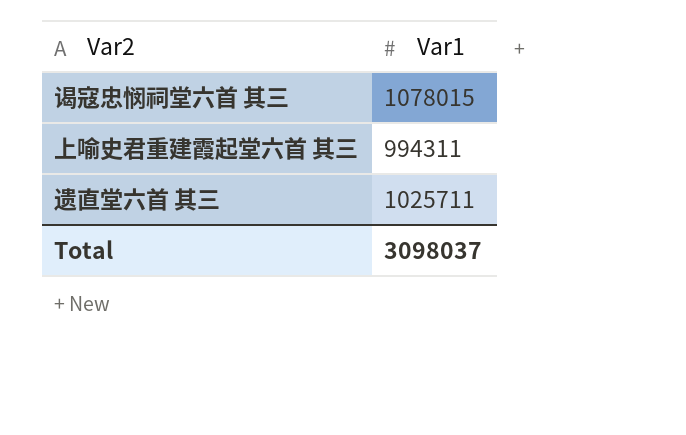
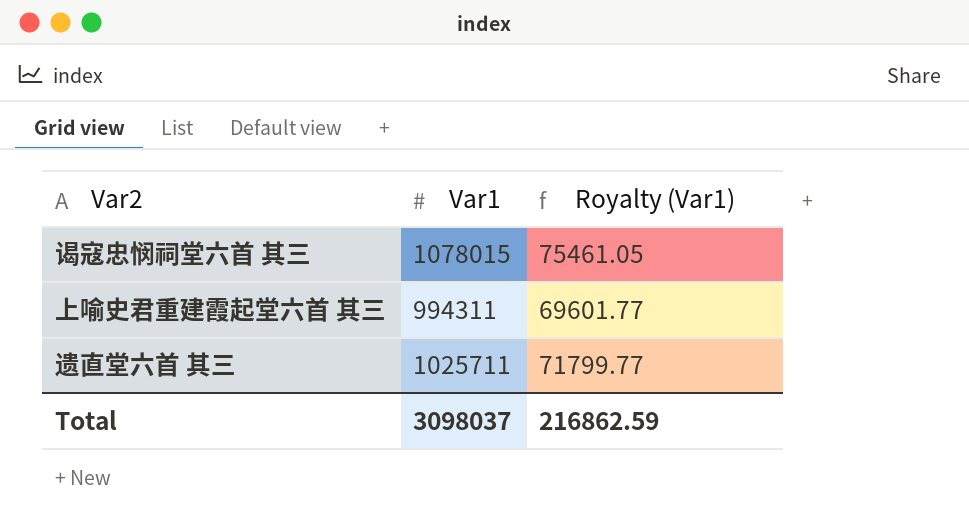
column Royalty (Var1) | formula: none -> [Var1] * 0.07

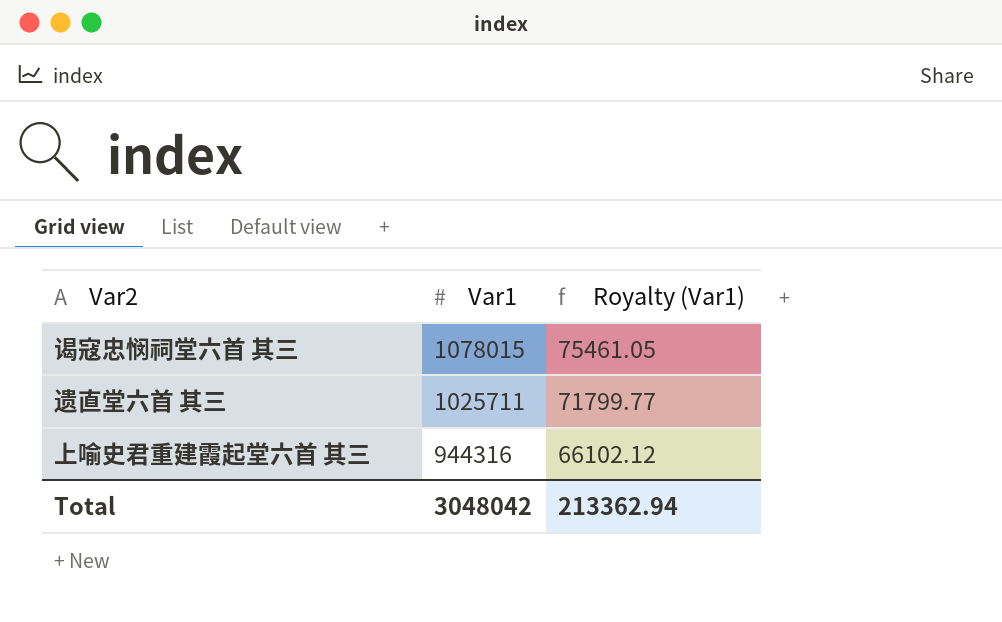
row order: none -> Var1 descending
上喻史君重建霞起堂六首 其三 | Var1: 994311 -> 944316
上喻史君重建霞起堂六首 其三 | Royalty (Var1): 69601.77 -> 66102.12
Total | Var1: 3098037 -> 3048042
Total | Royalty (Var1): 216862.59 -> 213362.94

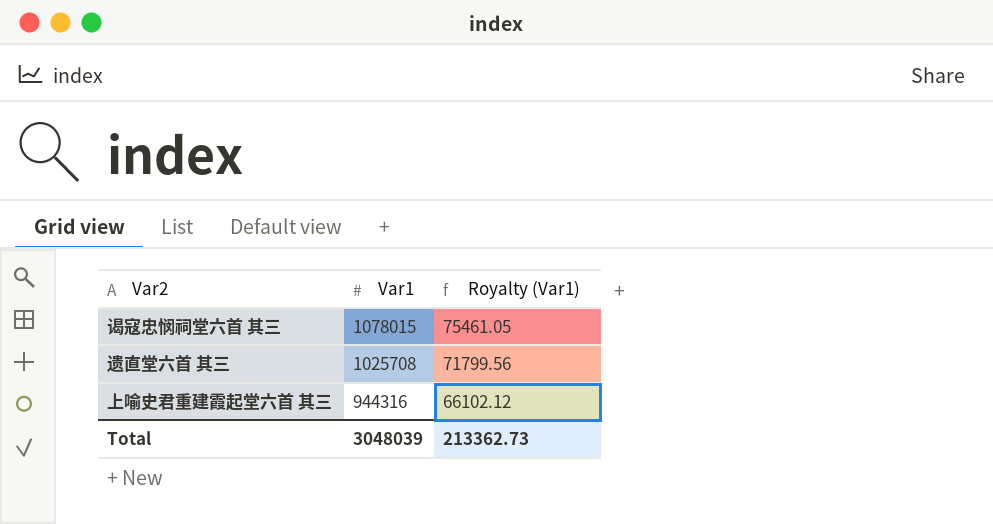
遗直堂六首 其三 | Var1: 1025711 -> 1025708
遗直堂六首 其三 | Royalty (Var1): 71799.77 -> 71799.56
Total | Var1: 3048042 -> 3048039
Total | Royalty (Var1): 213362.94 -> 213362.73

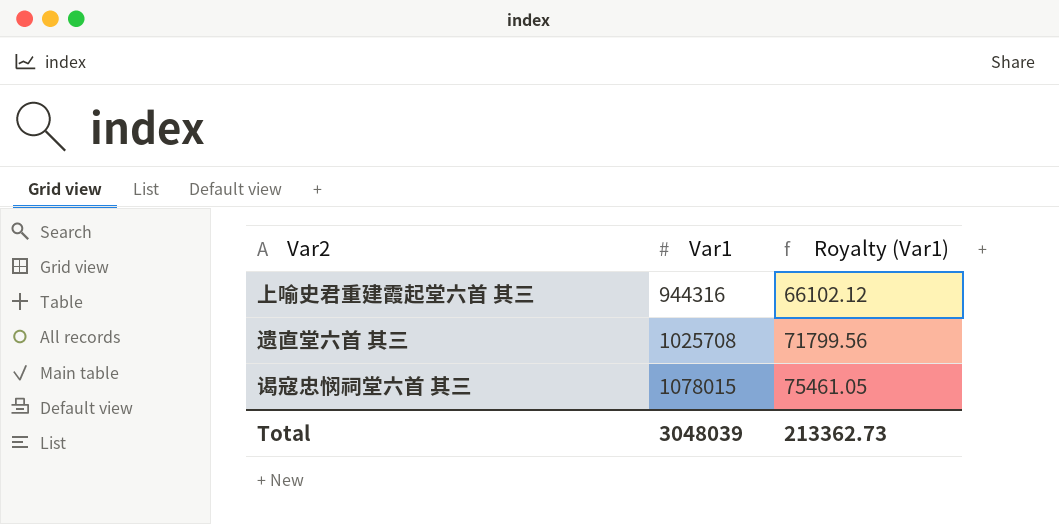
row order: Var1 descending -> Var1 ascending

